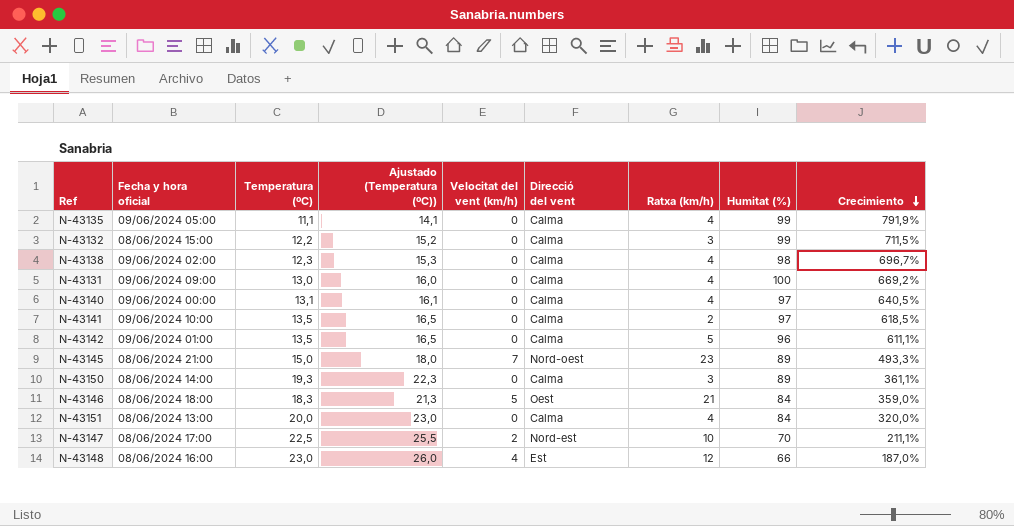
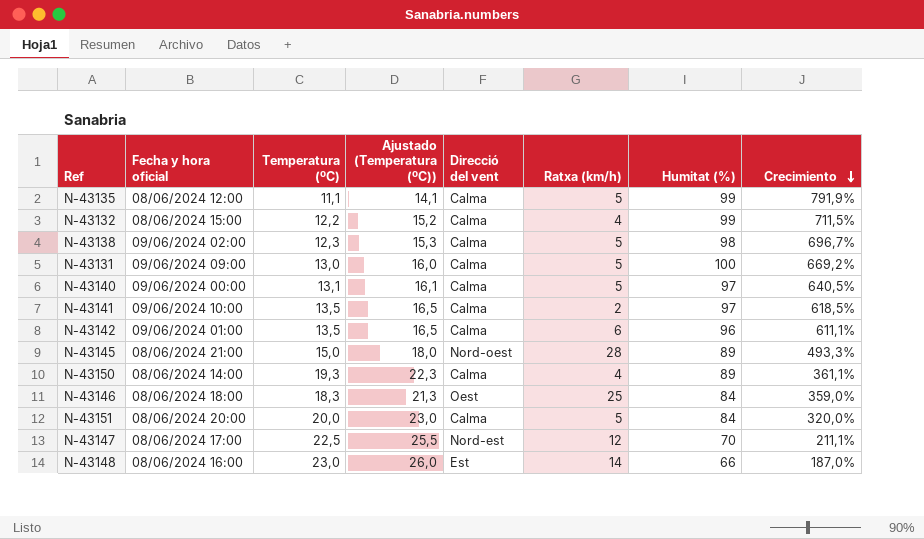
column Velocitat del vent (km/h) | position: 5 -> none
N-43135 | Fecha y hora oficial: 09/06/2024 05:00 -> 08/06/2024 12:00
N-43135 | Ratxa (km/h): 4 -> 5
N-43132 | Ratxa (km/h): 3 -> 4
N-43138 | Ratxa (km/h): 4 -> 5
N-43131 | Ratxa (km/h): 4 -> 5
N-43140 | Ratxa (km/h): 4 -> 5
N-43142 | Ratxa (km/h): 5 -> 6
N-43145 | Ratxa (km/h): 23 -> 28
N-43150 | Ratxa (km/h): 3 -> 4
N-43146 | Ratxa (km/h): 21 -> 25
N-43151 | Fecha y hora oficial: 08/06/2024 13:00 -> 08/06/2024 20:00
N-43151 | Ratxa (km/h): 4 -> 5
N-43147 | Ratxa (km/h): 10 -> 12
N-43148 | Ratxa (km/h): 12 -> 14

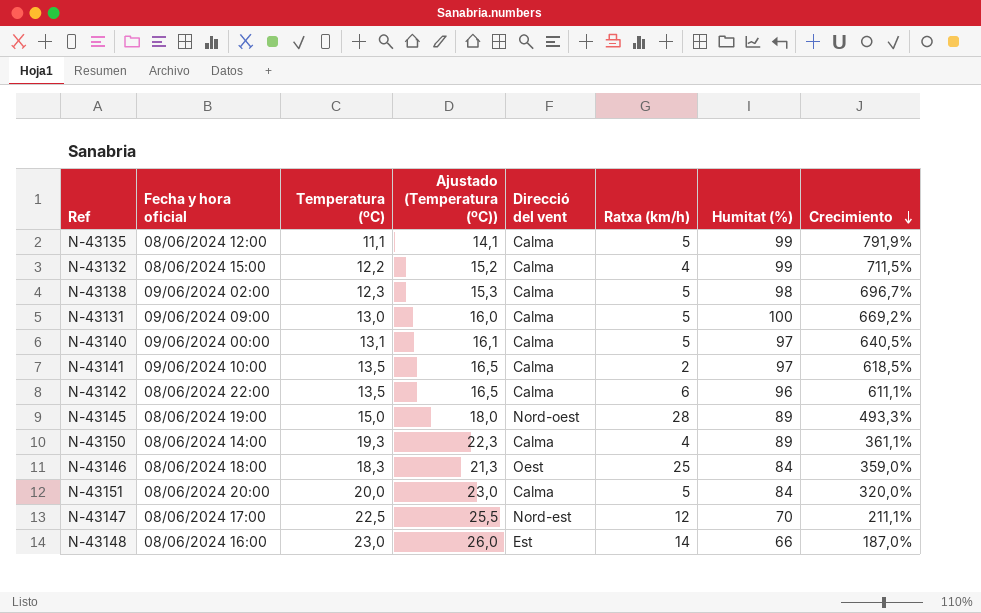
N-43142 | Fecha y hora oficial: 09/06/2024 01:00 -> 08/06/2024 22:00
N-43145 | Fecha y hora oficial: 08/06/2024 21:00 -> 08/06/2024 19:00

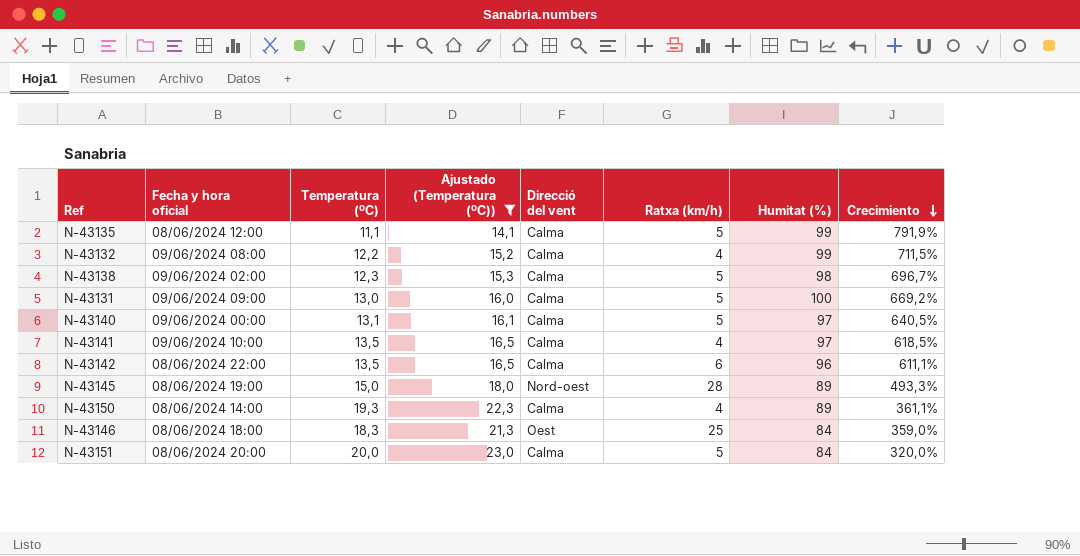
filter: none -> Ajustado (Temperatura (ºC)) <= 23,0
N-43132 | Fecha y hora oficial: 08/06/2024 15:00 -> 09/06/2024 08:00
N-43141 | Ratxa (km/h): 2 -> 4

